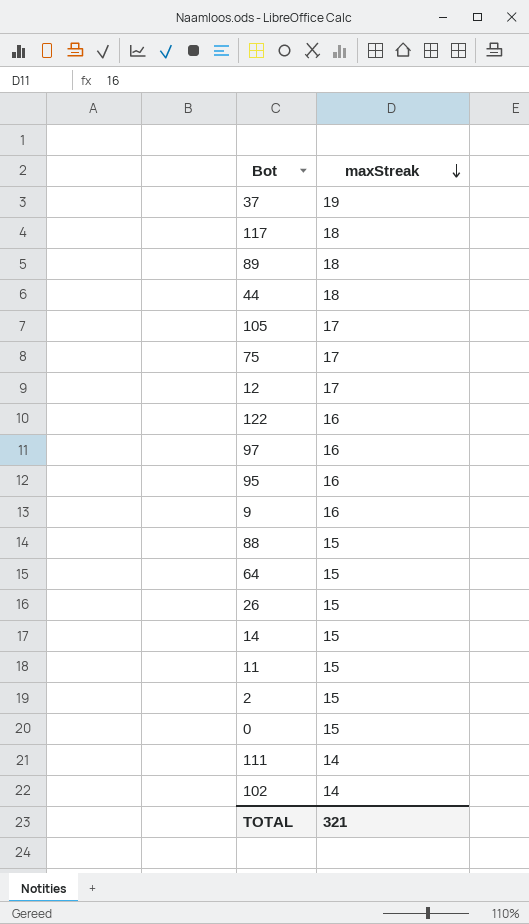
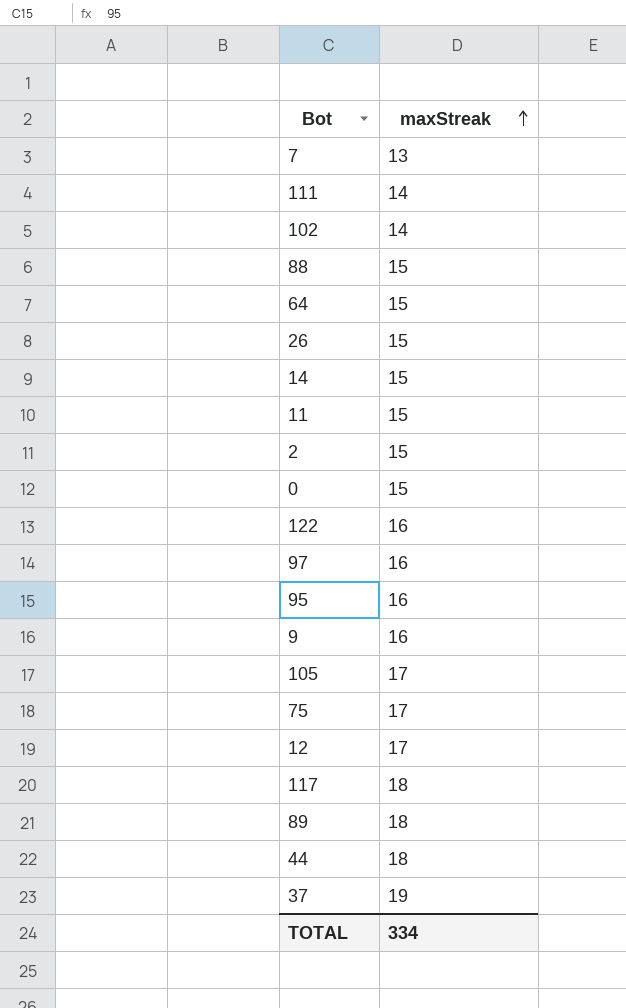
row order: maxStreak descending -> maxStreak ascending
row 7: none -> 13
TOTAL | maxStreak: 321 -> 334

